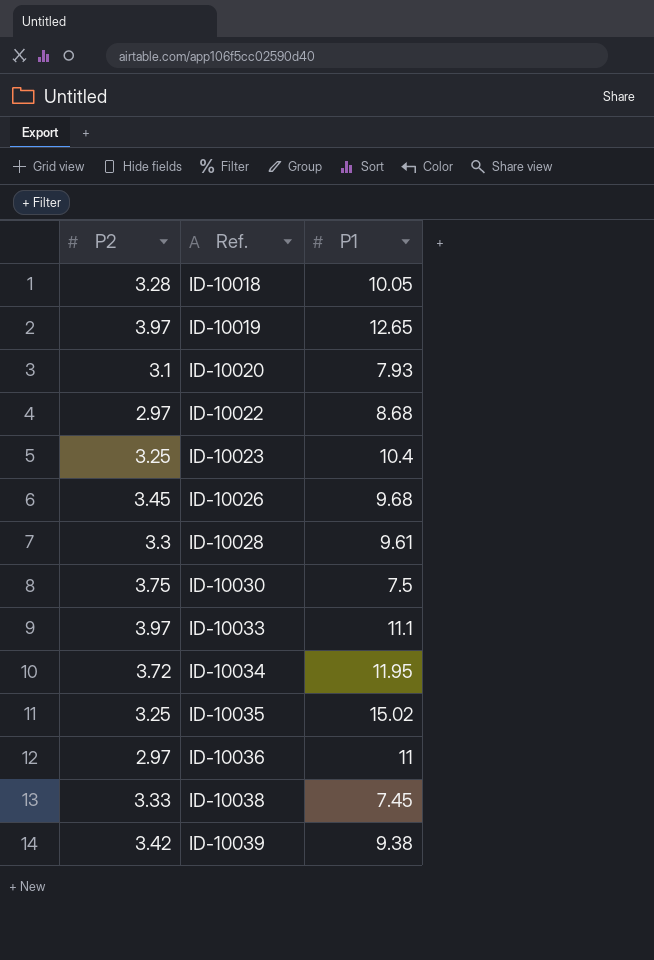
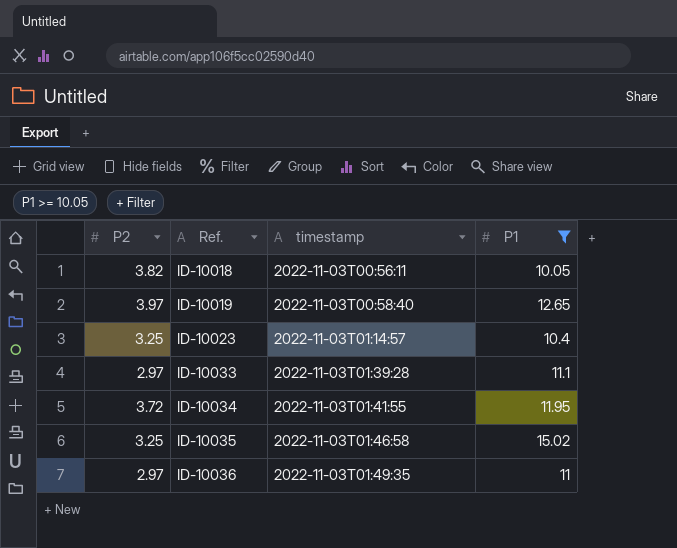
filter: none -> P1 >= 10.05
column timestamp | position: none -> 3
ID-10018 | P2: 3.28 -> 3.82
ID-10033 | P2: 3.97 -> 2.97

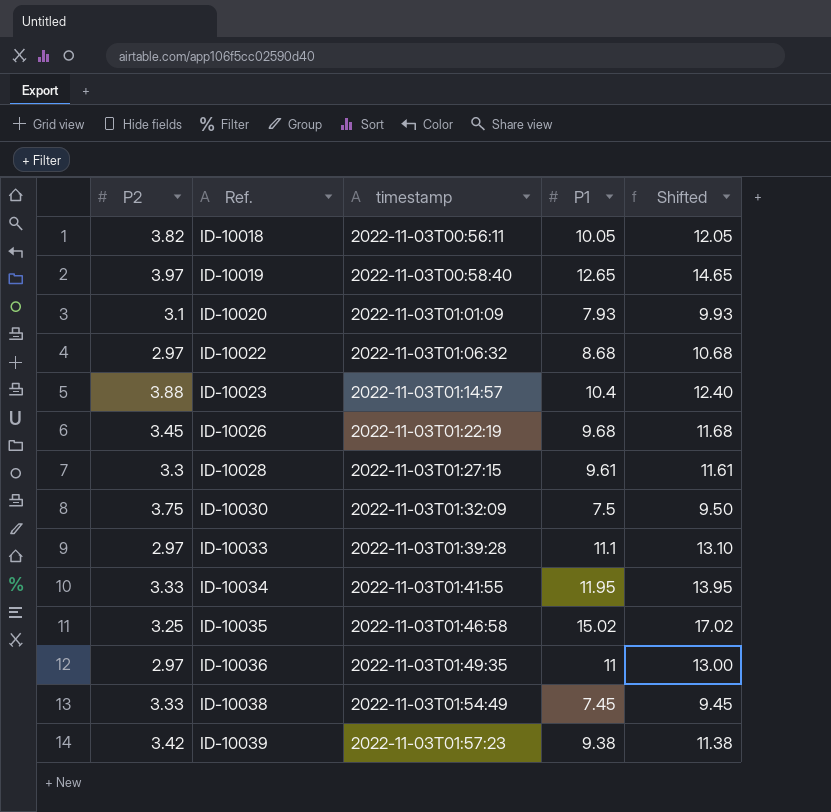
filter: P1 >= 10.05 -> none
column Shifted | formula: none -> [P1] + 2
ID-10023 | P2: 3.25 -> 3.88
ID-10034 | P2: 3.72 -> 3.33

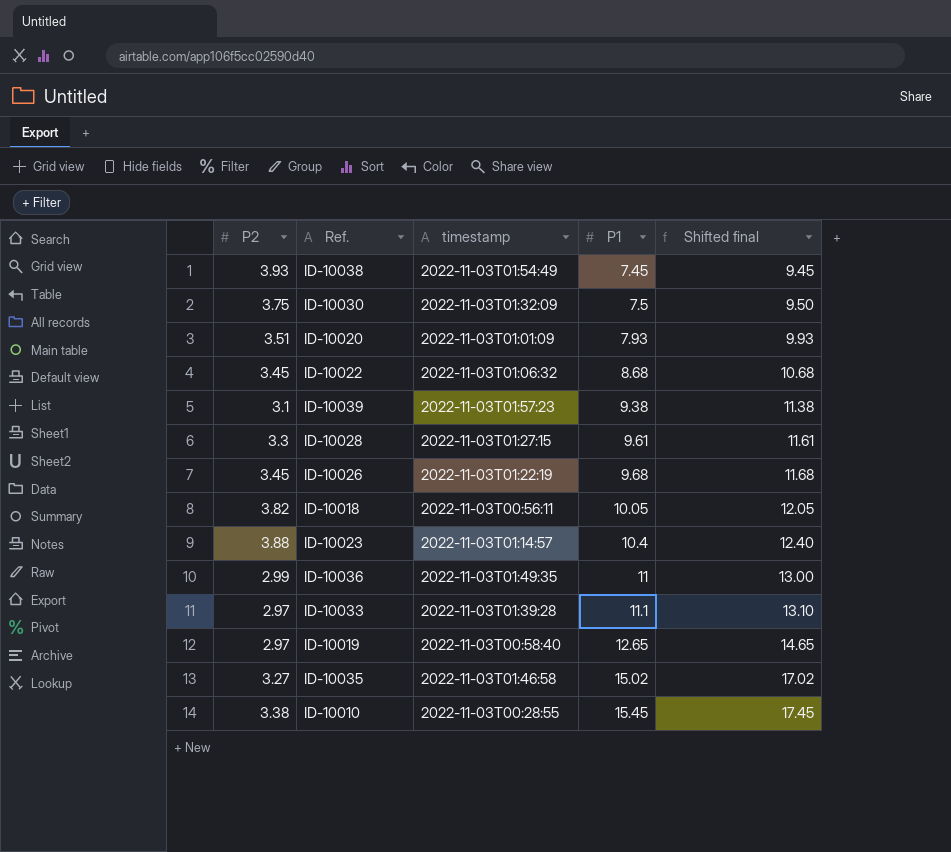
row order: Ref. ascending -> P1 ascending
column name: Shifted -> Shifted final
row ID-10034: 3.33 | 2022-11-03T01:41:55 | 11.95 | 13.95 -> none
ID-10038 | P2: 3.33 -> 3.93
ID-10020 | P2: 3.1 -> 3.51
ID-10022 | P2: 2.97 -> 3.45
ID-10039 | P2: 3.42 -> 3.1
ID-10036 | P2: 2.97 -> 2.99
ID-10019 | P2: 3.97 -> 2.97
ID-10035 | P2: 3.25 -> 3.27
row ID-10010: none -> 3.38 | 2022-11-03T00:28:55 | 15.45 | 17.45

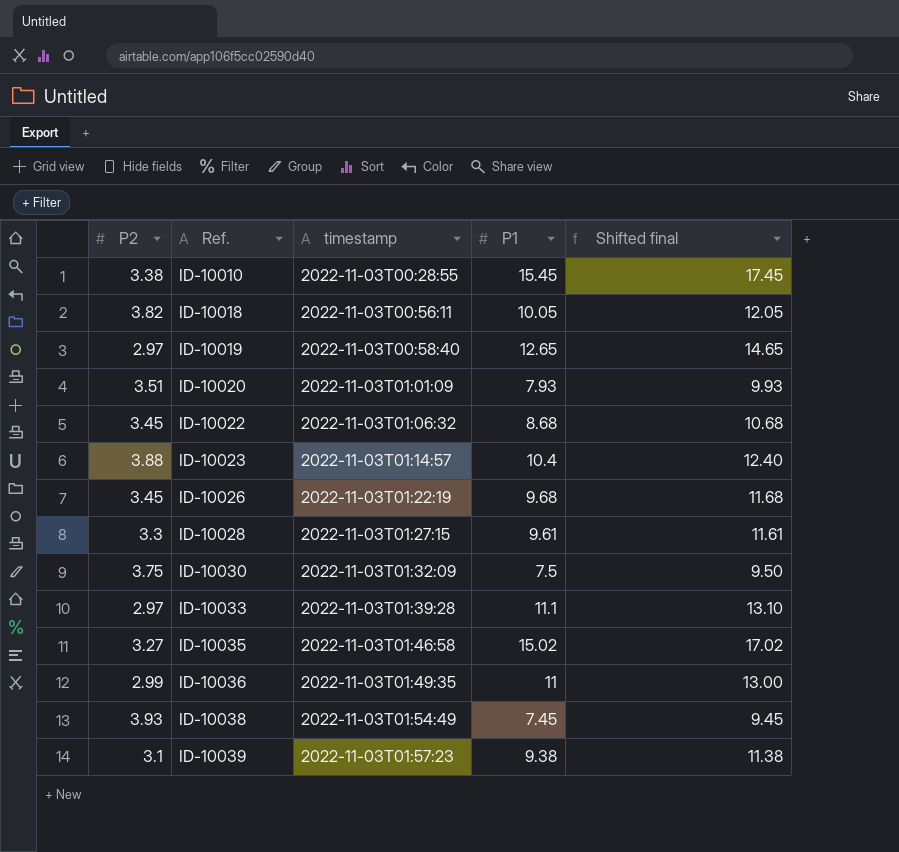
row order: P1 ascending -> Ref. ascending

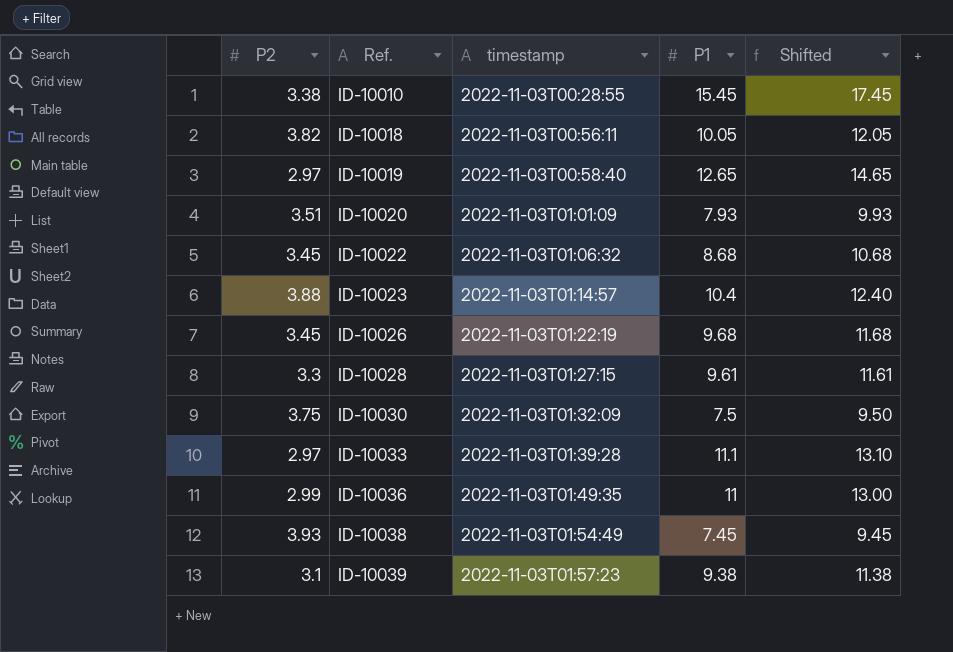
column name: Shifted final -> Shifted
row ID-10035: 3.27 | 2022-11-03T01:46:58 | 15.02 | 17.02 -> none

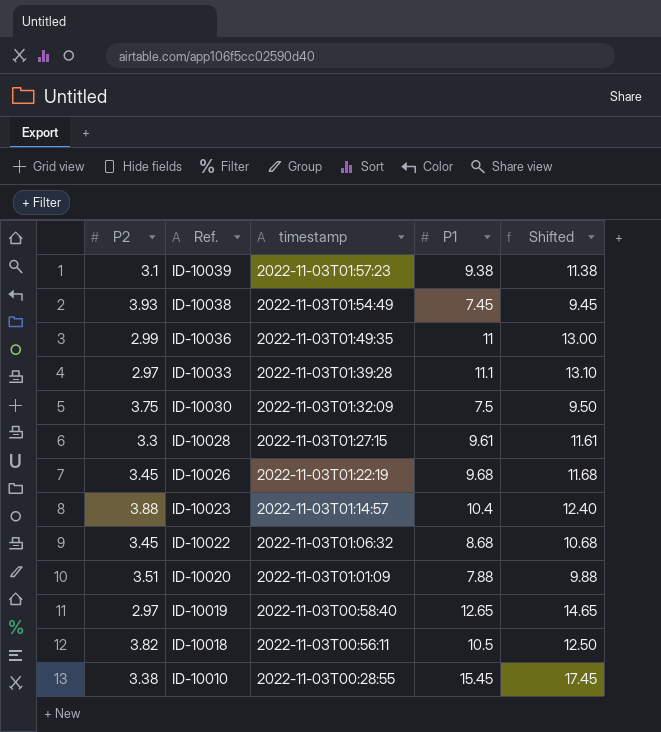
row order: Ref. ascending -> Ref. descending
ID-10020 | P1: 7.93 -> 7.88
ID-10020 | Shifted: 9.93 -> 9.88
ID-10018 | P1: 10.05 -> 10.5
ID-10018 | Shifted: 12.05 -> 12.50

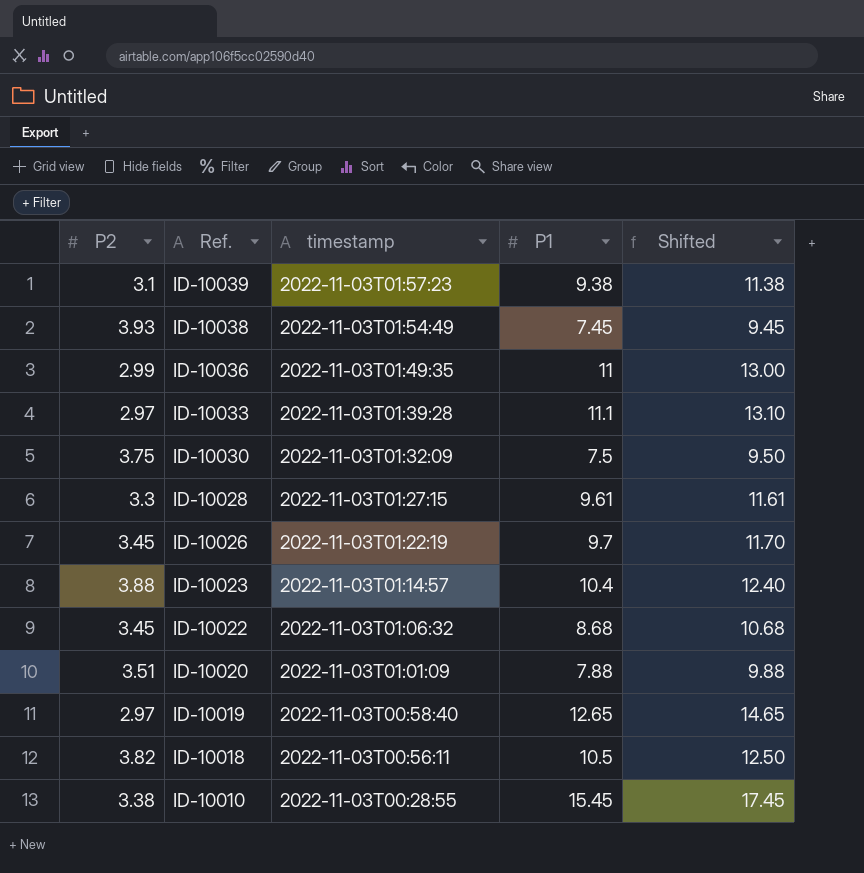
ID-10026 | P1: 9.68 -> 9.7
ID-10026 | Shifted: 11.68 -> 11.70

